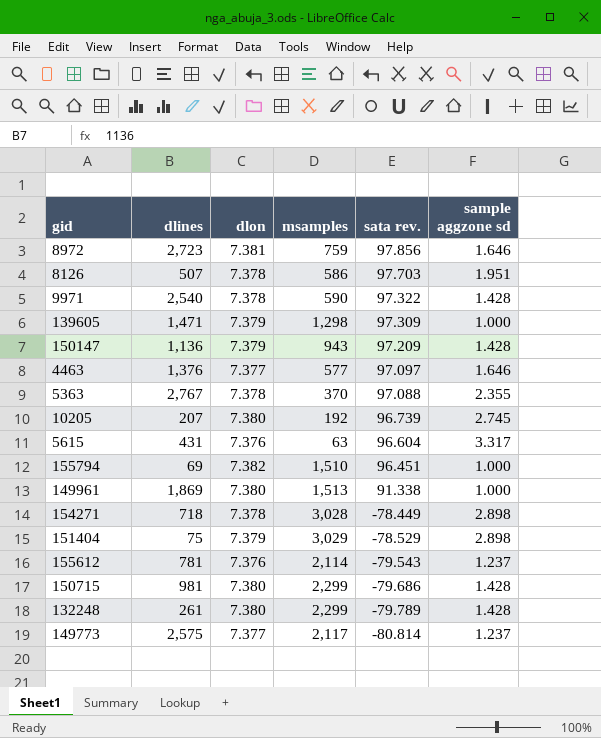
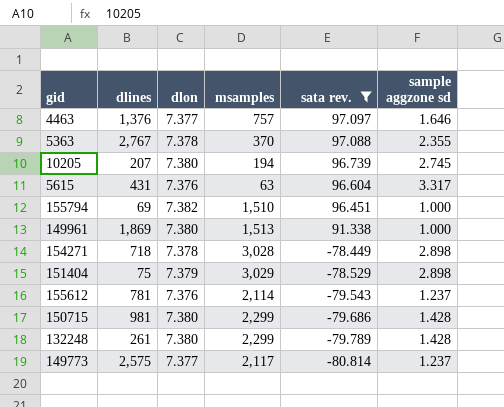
filter: none -> sata rev. <= 97.097
4463 | msamples: 577 -> 757
10205 | msamples: 192 -> 194

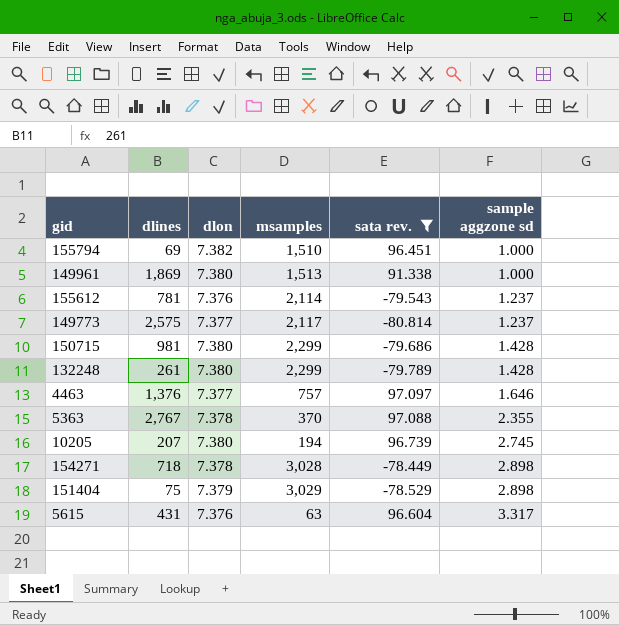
row order: sata rev. descending -> sample aggzone sd ascending

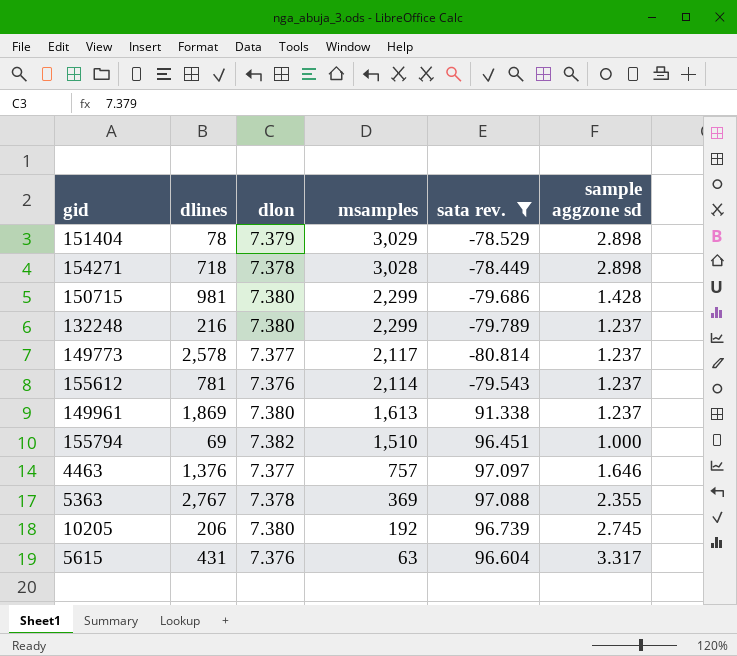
row order: sample aggzone sd ascending -> msamples descending
151404 | dlines: 75 -> 78
132248 | dlines: 261 -> 216
132248 | sample aggzone sd: 1.428 -> 1.237
149773 | dlines: 2,575 -> 2,578
149961 | msamples: 1,513 -> 1,613
149961 | sample aggzone sd: 1.000 -> 1.237
5363 | msamples: 370 -> 369
10205 | dlines: 207 -> 206
10205 | msamples: 194 -> 192

